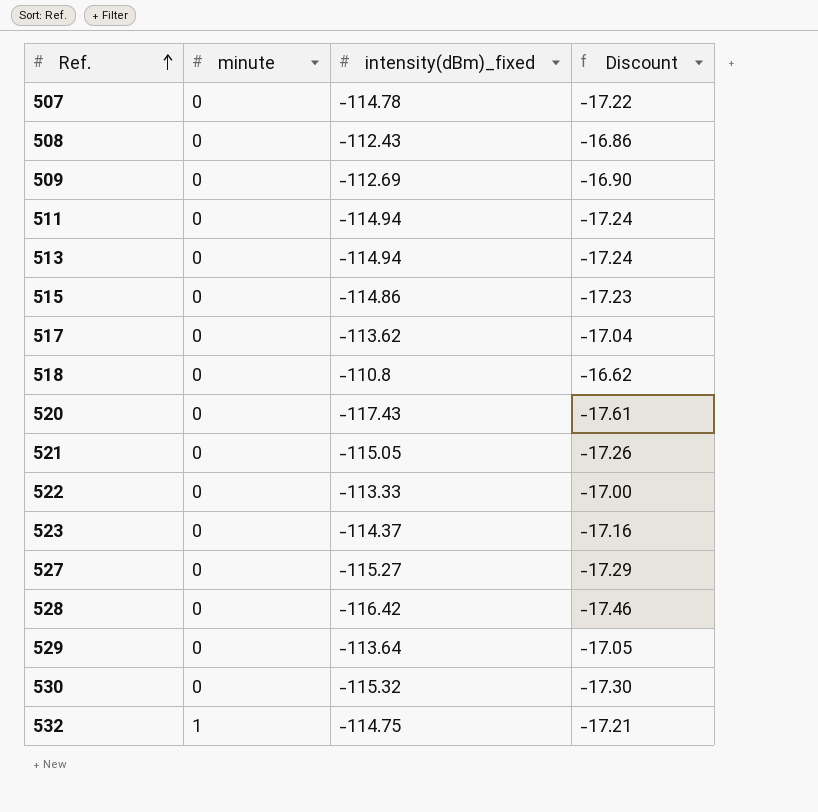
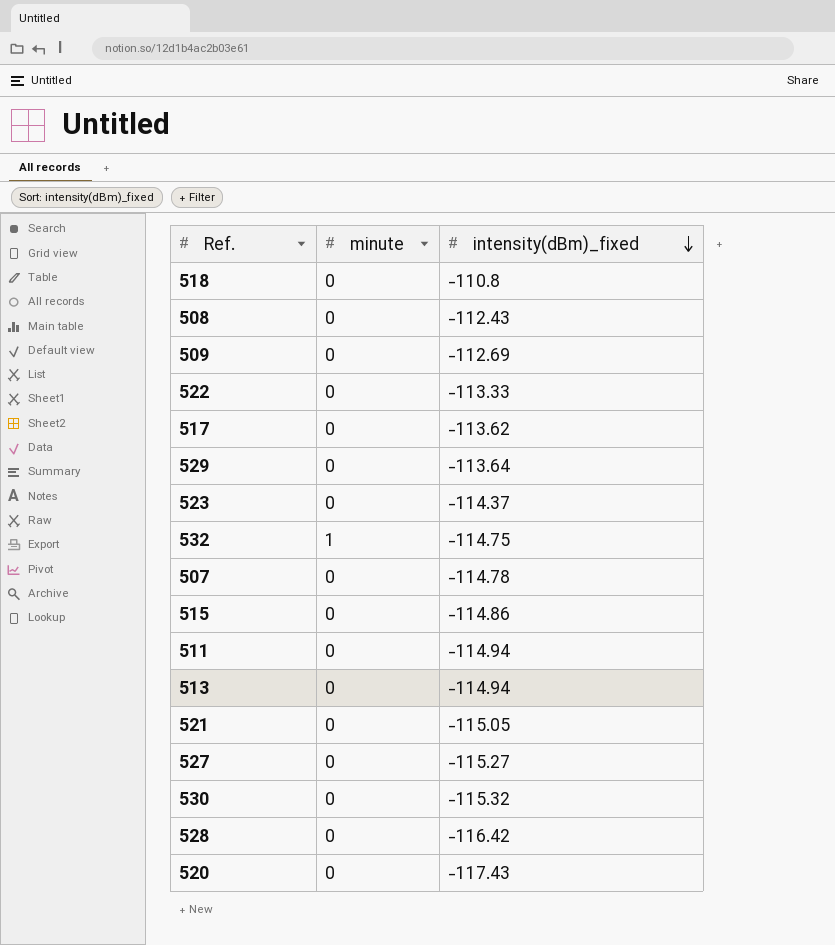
row order: Ref. ascending -> intensity(dBm)_fixed descending
column Discount | formula: [intensity(dBm)_fixed] * 0.15 -> none

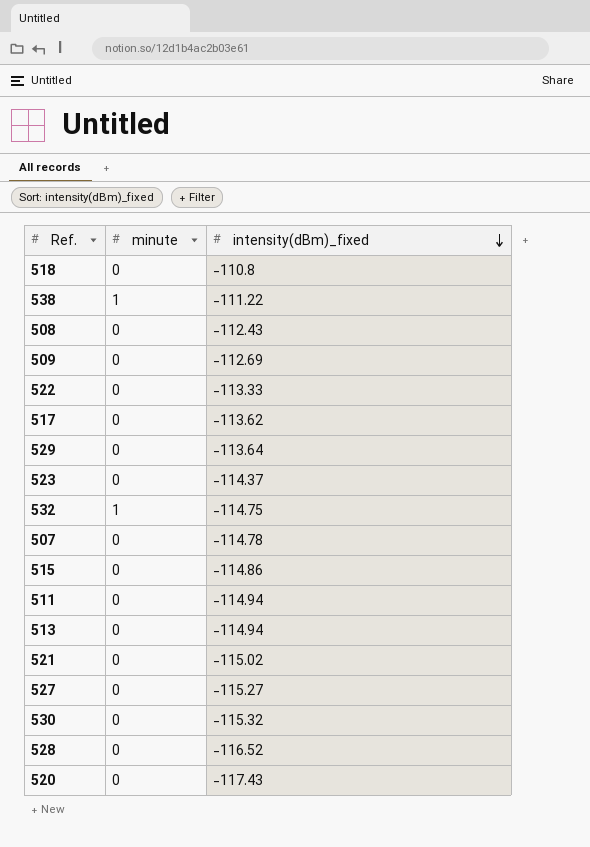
row 538: none -> 1 | -111.22
521 | intensity(dBm)_fixed: -115.05 -> -115.02
528 | intensity(dBm)_fixed: -116.42 -> -116.52

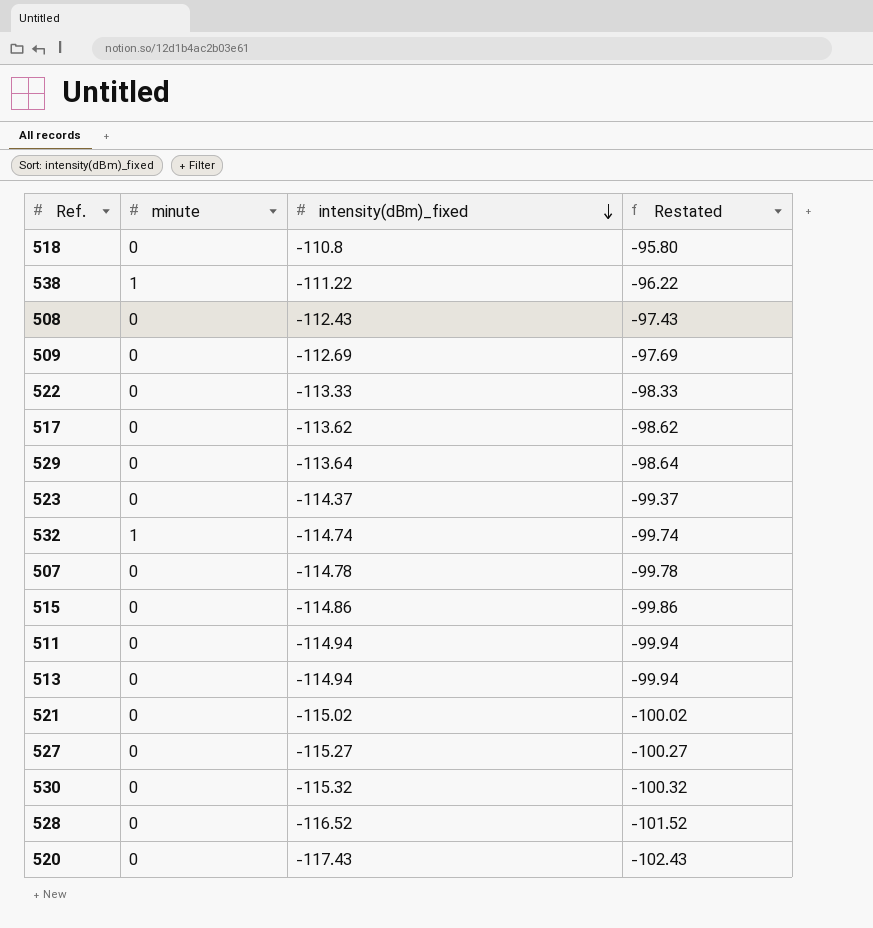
column Restated | formula: none -> [intensity(dBm)_fixed] + 15
532 | intensity(dBm)_fixed: -114.75 -> -114.74

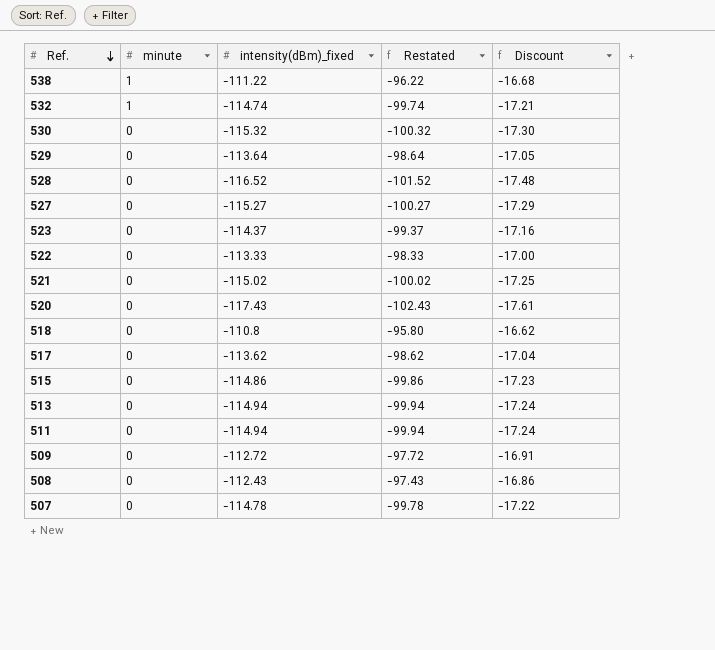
row order: intensity(dBm)_fixed descending -> Ref. descending
column Discount | formula: none -> [intensity(dBm)_fixed] * 0.15
509 | intensity(dBm)_fixed: -112.69 -> -112.72
509 | Restated: -97.69 -> -97.72

